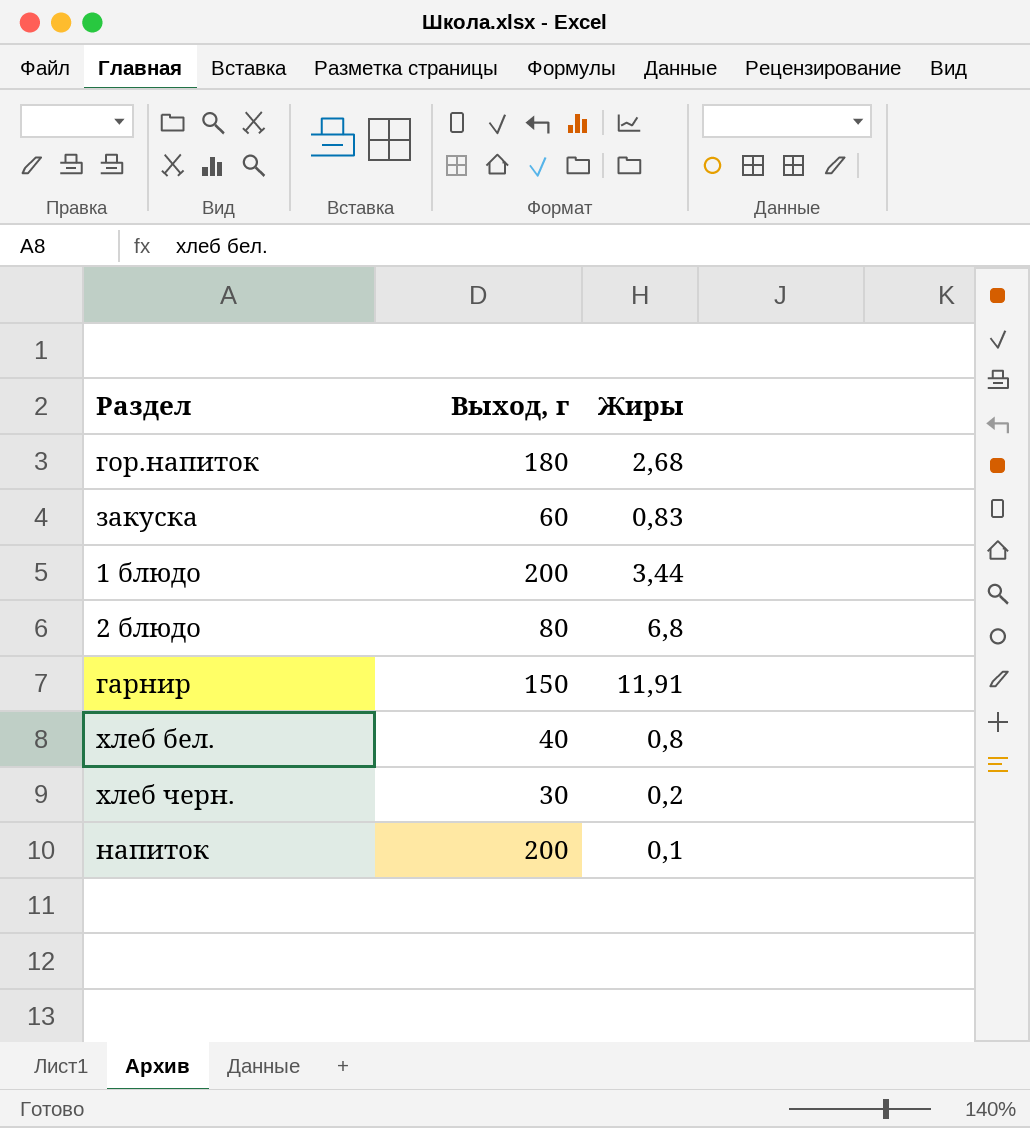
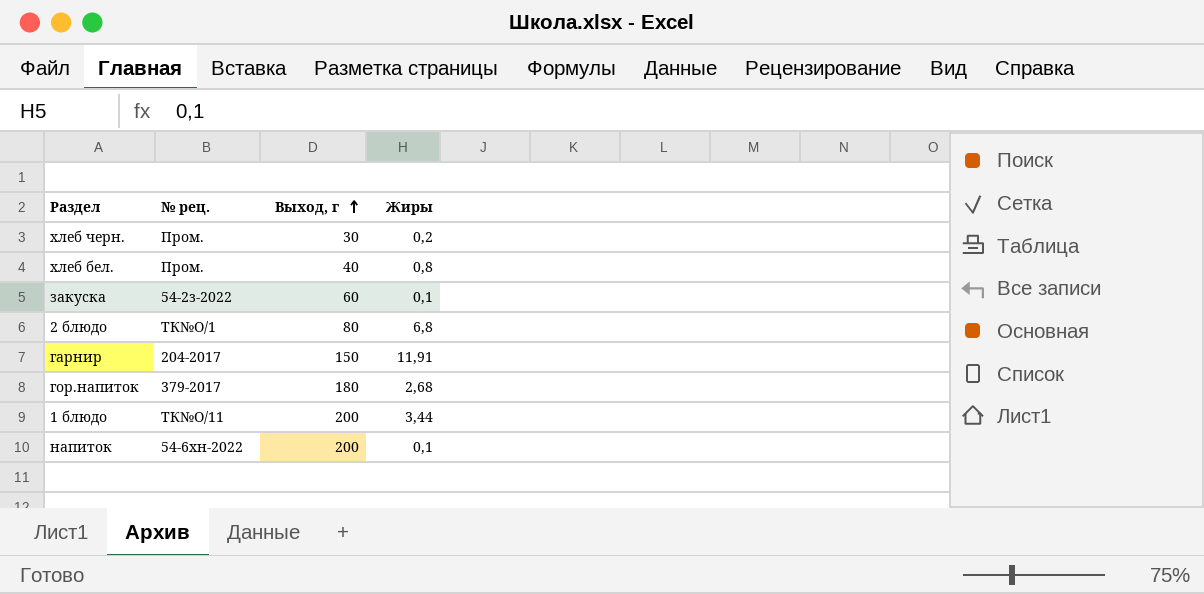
row order: none -> Выход, г ascending
column № рец. | position: none -> 2
закуска | Жиры: 0,83 -> 0,1

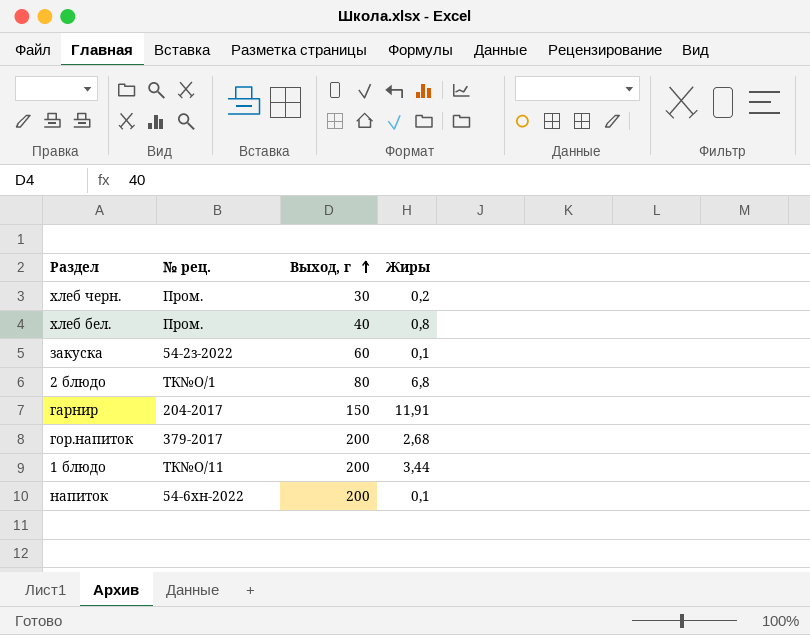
гор.напиток | Выход, г: 180 -> 200

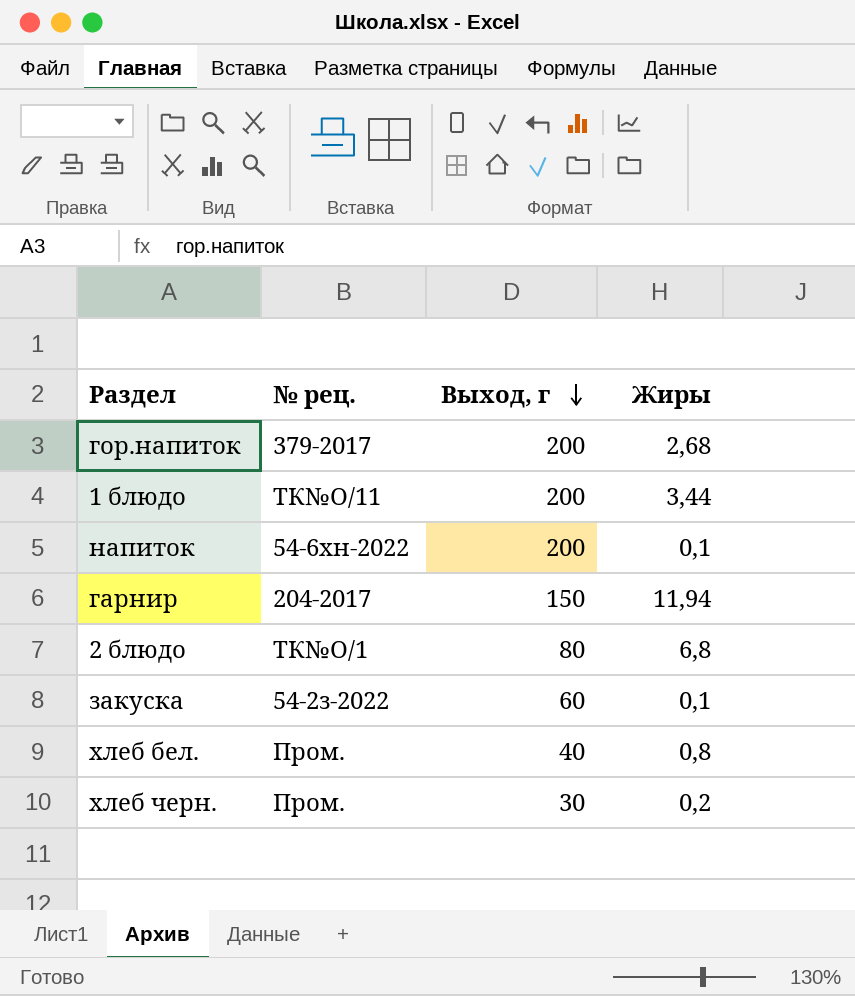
row order: Выход, г ascending -> Выход, г descending
гарнир | Жиры: 11,91 -> 11,94

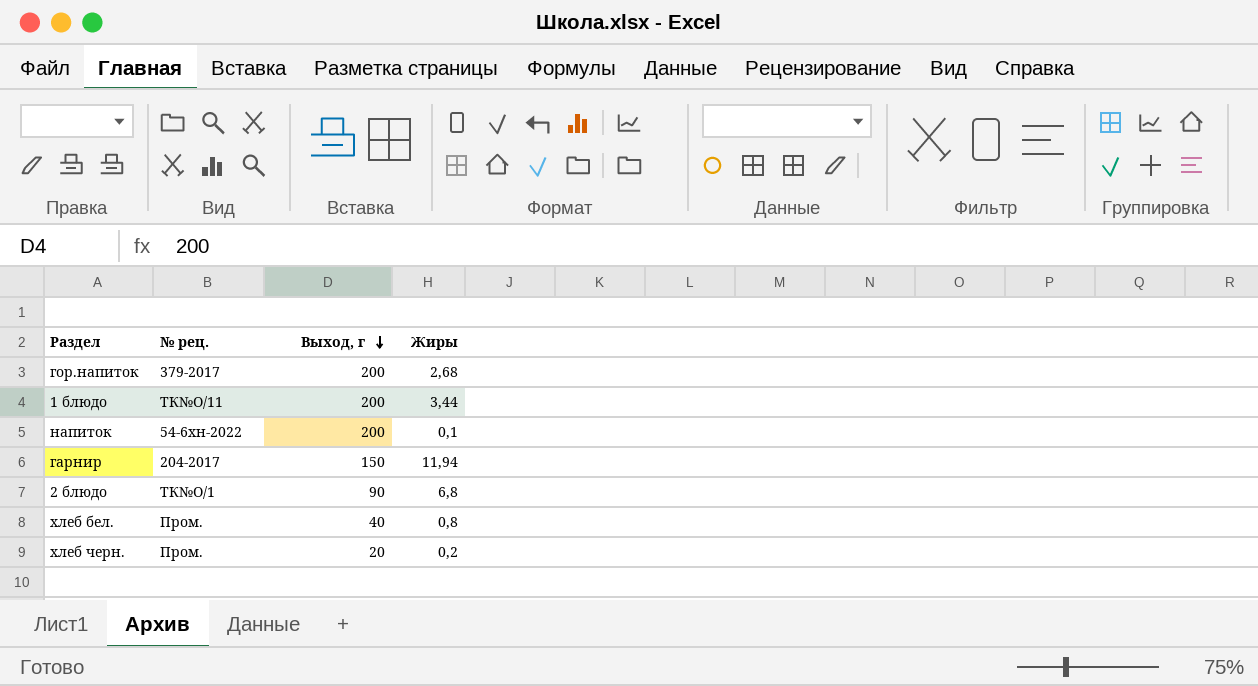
row закуска: 54-2з-2022 | 60 | 0,1 -> none
2 блюдо | Выход, г: 80 -> 90
хлеб черн. | Выход, г: 30 -> 20

